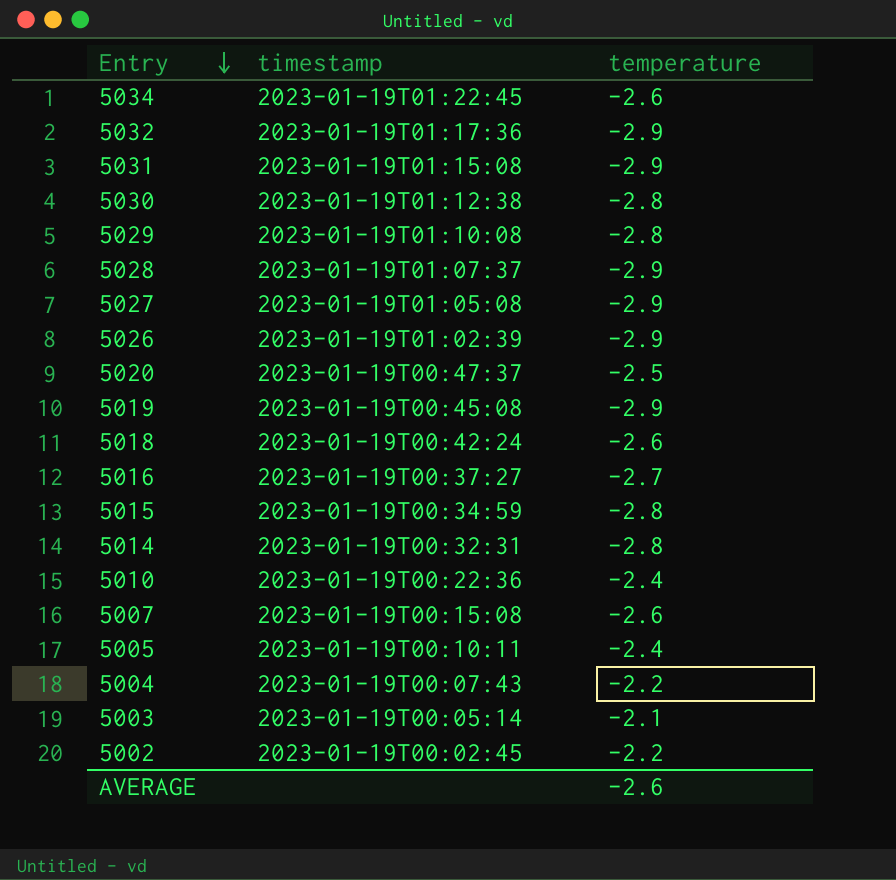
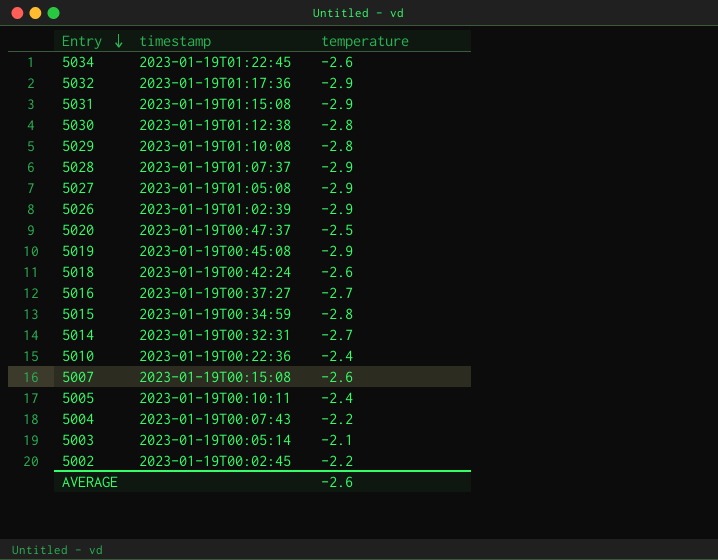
5014 | temperature: -2.8 -> -2.7

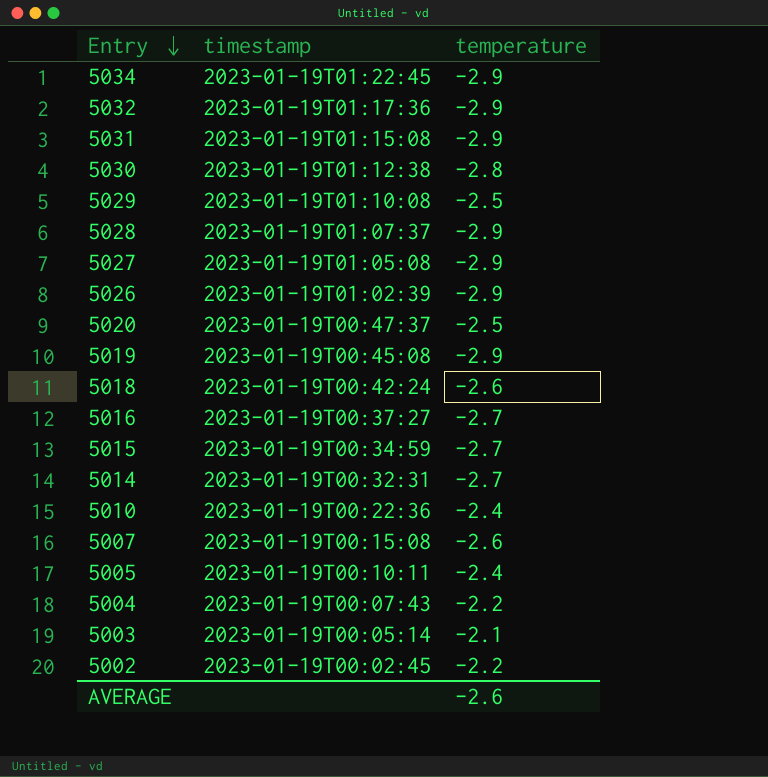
5034 | temperature: -2.6 -> -2.9
5029 | temperature: -2.8 -> -2.5
5015 | temperature: -2.8 -> -2.7

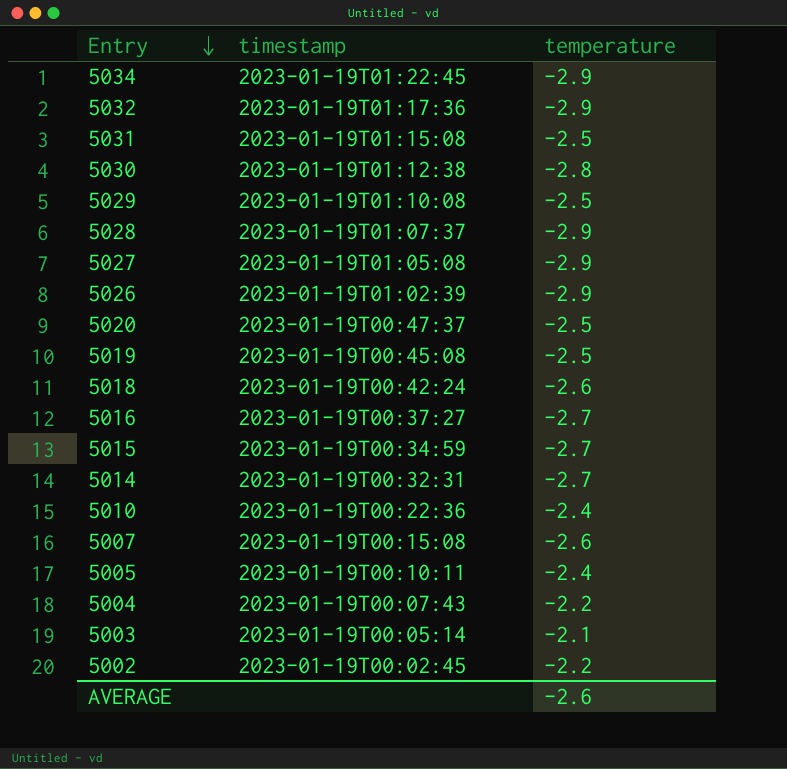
5031 | temperature: -2.9 -> -2.5
5019 | temperature: -2.9 -> -2.5

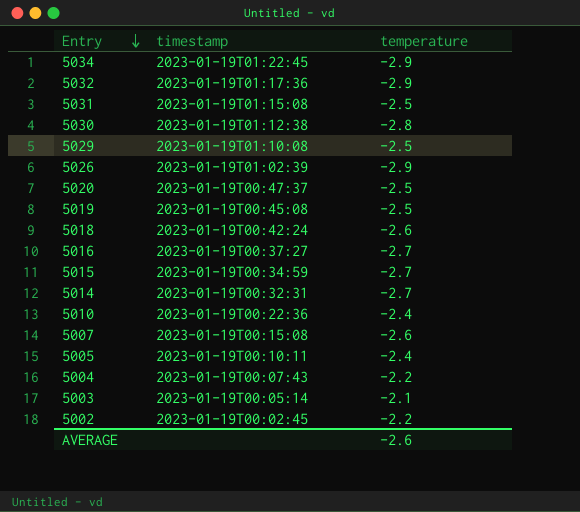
row 5028: 2023-01-19T01:07:37 | -2.9 -> none
row 5027: 2023-01-19T01:05:08 | -2.9 -> none

